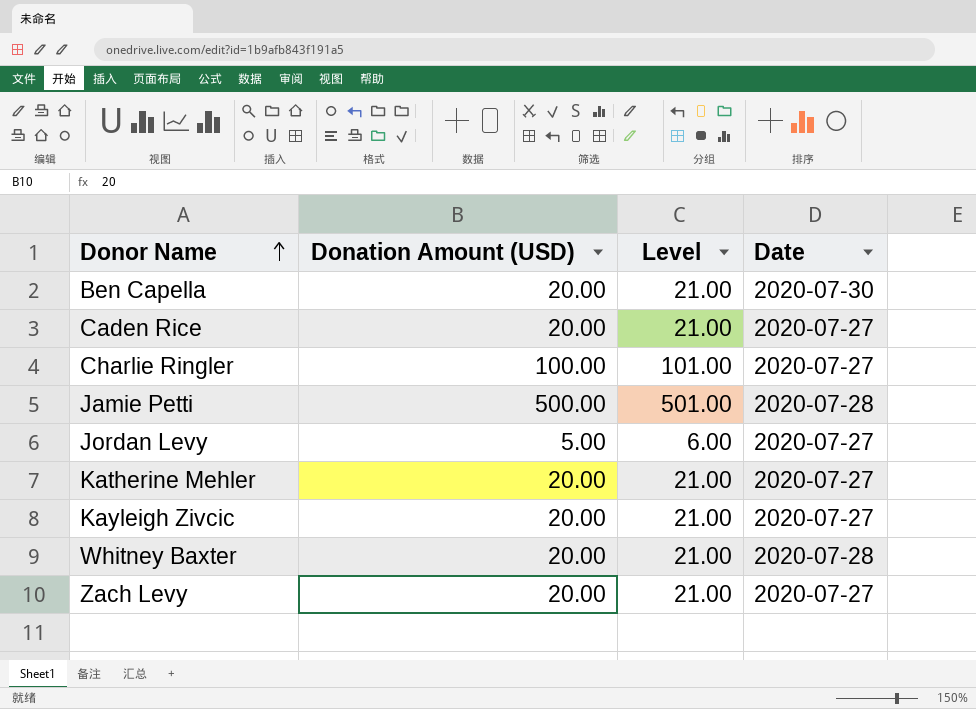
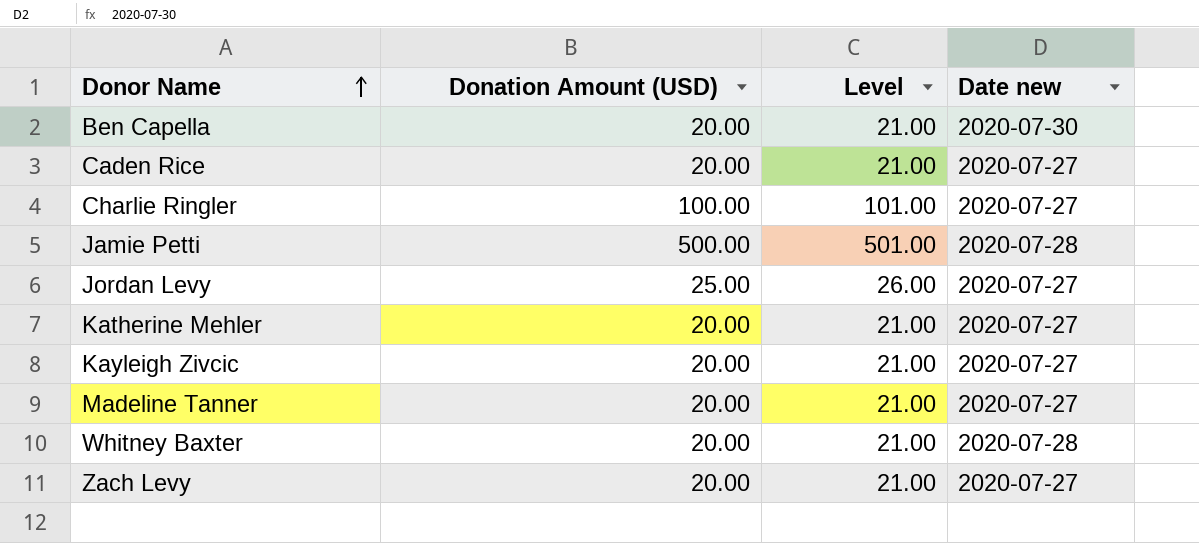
column name: Date -> Date new
Jordan Levy | Donation Amount (USD): 5.00 -> 25.00
Jordan Levy | Level: 6.00 -> 26.00
row Madeline Tanner: none -> 20.00 | 21.00 | 2020-07-27

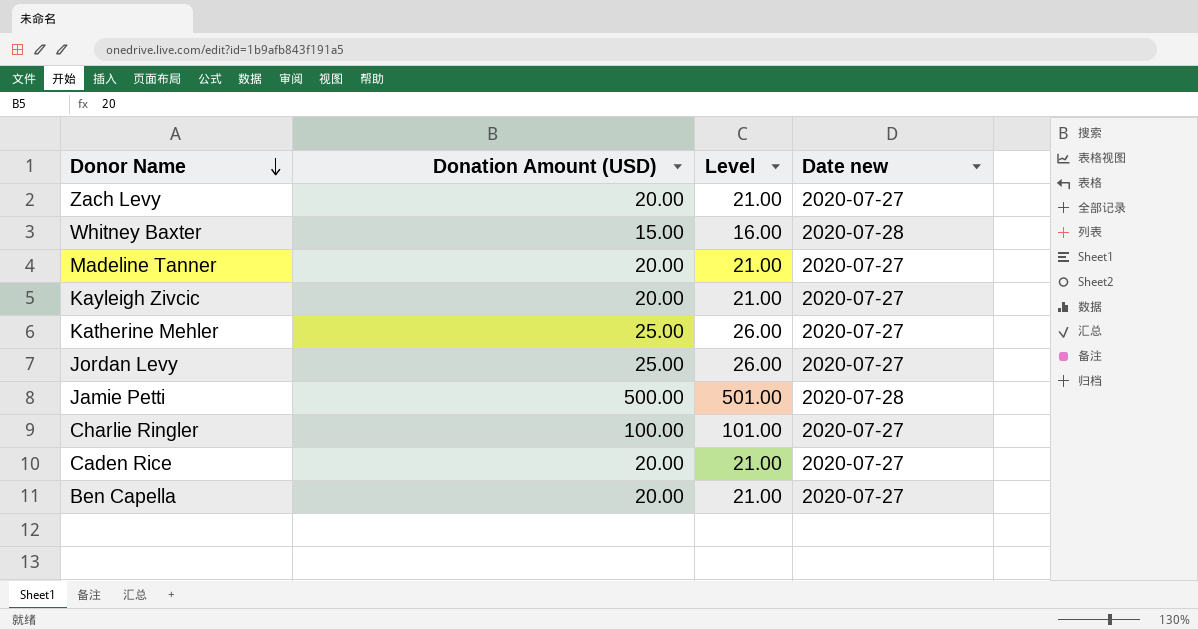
row order: Donor Name ascending -> Donor Name descending
Whitney Baxter | Donation Amount (USD): 20.00 -> 15.00
Whitney Baxter | Level: 21.00 -> 16.00
Katherine Mehler | Donation Amount (USD): 20.00 -> 25.00
Katherine Mehler | Level: 21.00 -> 26.00
Ben Capella | Date new: 2020-07-30 -> 2020-07-27

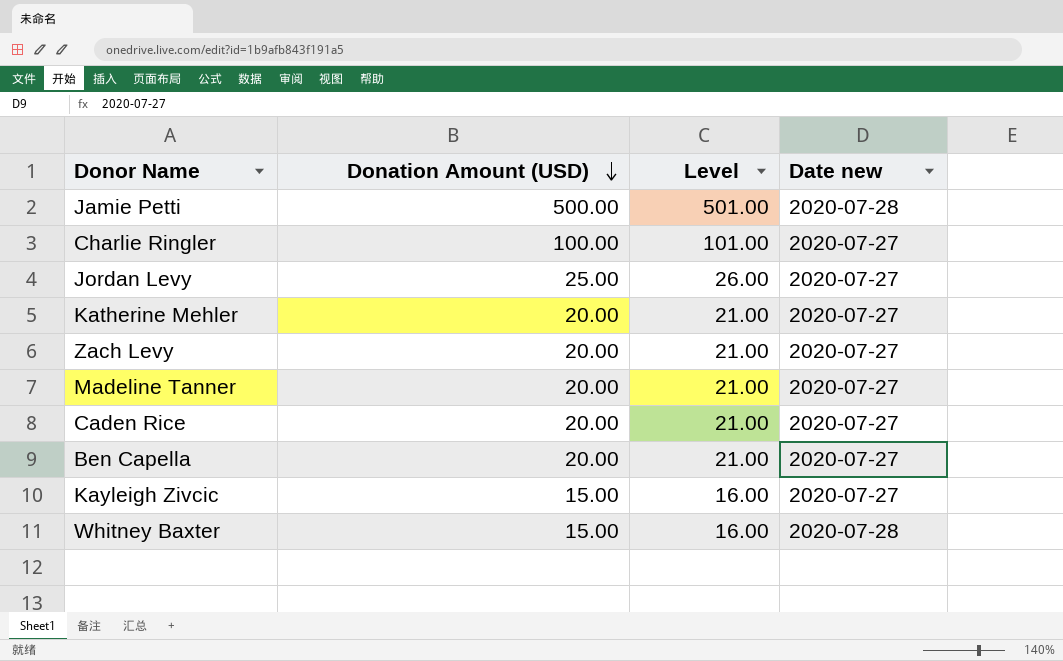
row order: Donor Name descending -> Donation Amount (USD) descending
Katherine Mehler | Donation Amount (USD): 25.00 -> 20.00
Katherine Mehler | Level: 26.00 -> 21.00
Kayleigh Zivcic | Donation Amount (USD): 20.00 -> 15.00
Kayleigh Zivcic | Level: 21.00 -> 16.00

